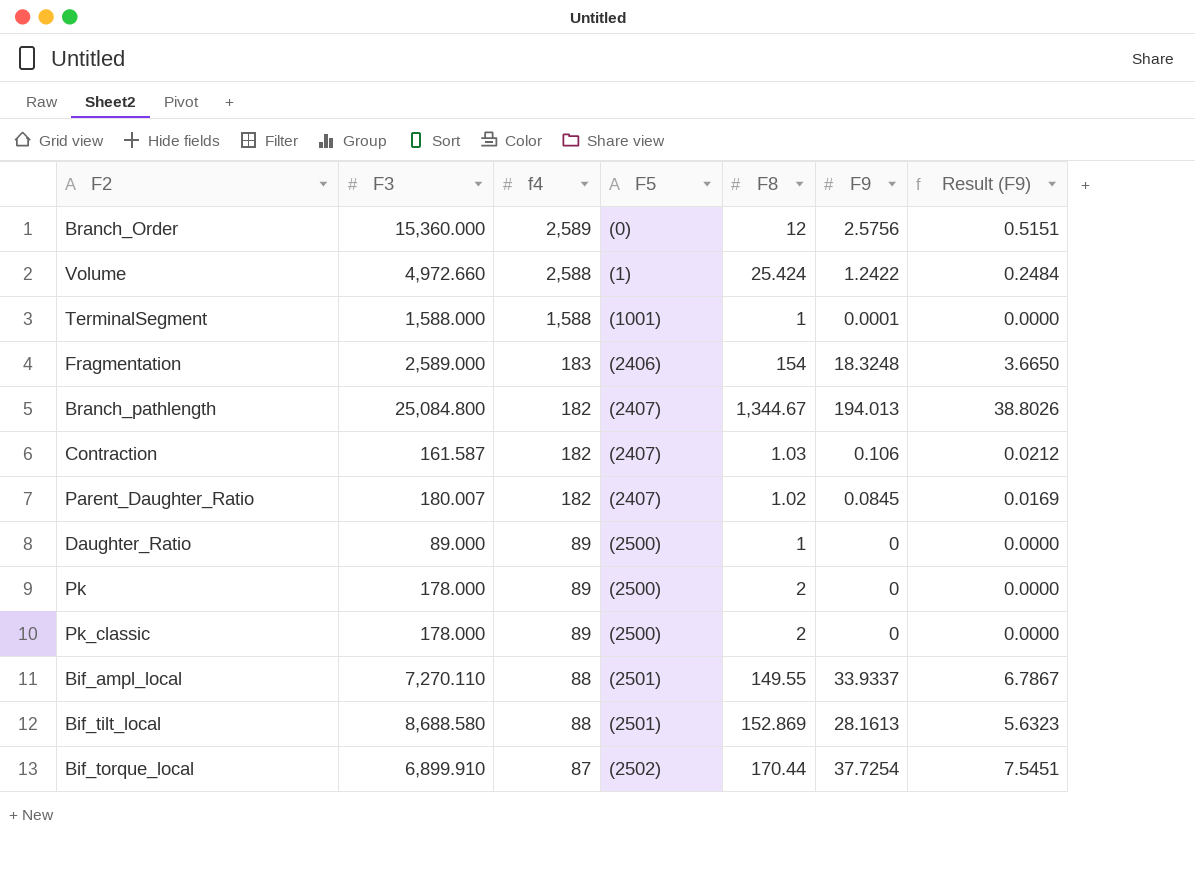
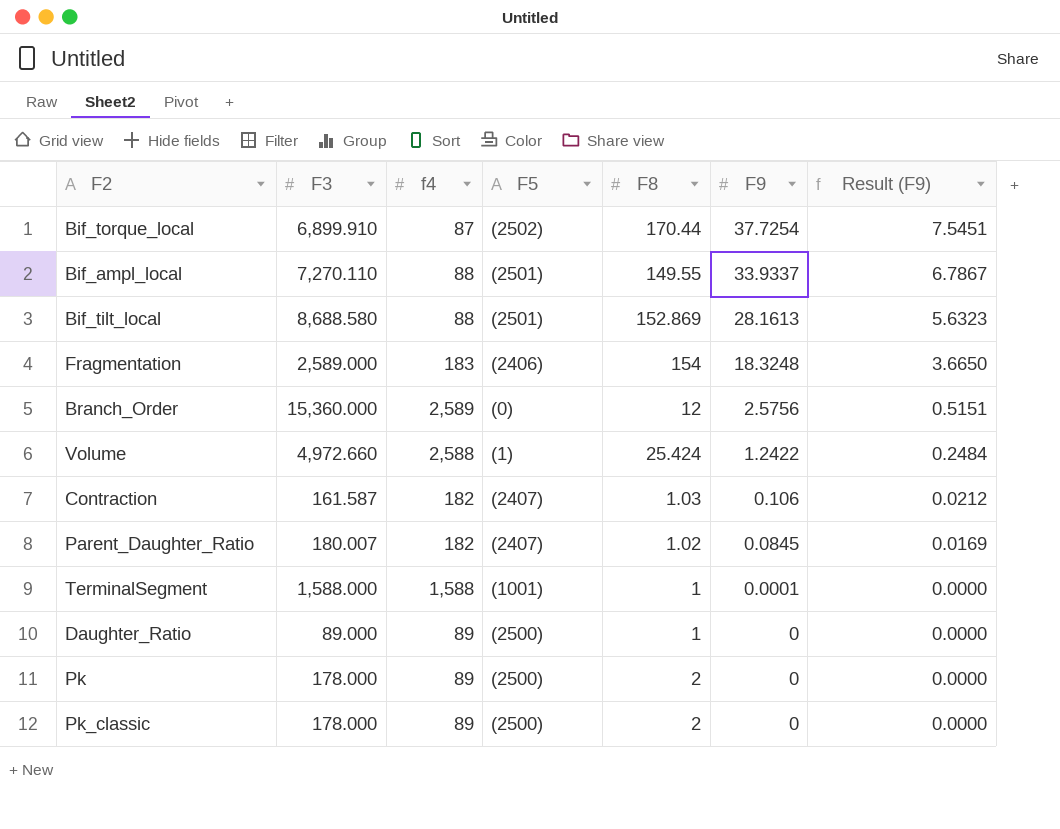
row order: f4 descending -> F9 descending
row Branch_pathlength: 25,084.800 | 182 | (2407) | 1,344.67 | 194.013 | 38.8026 -> none

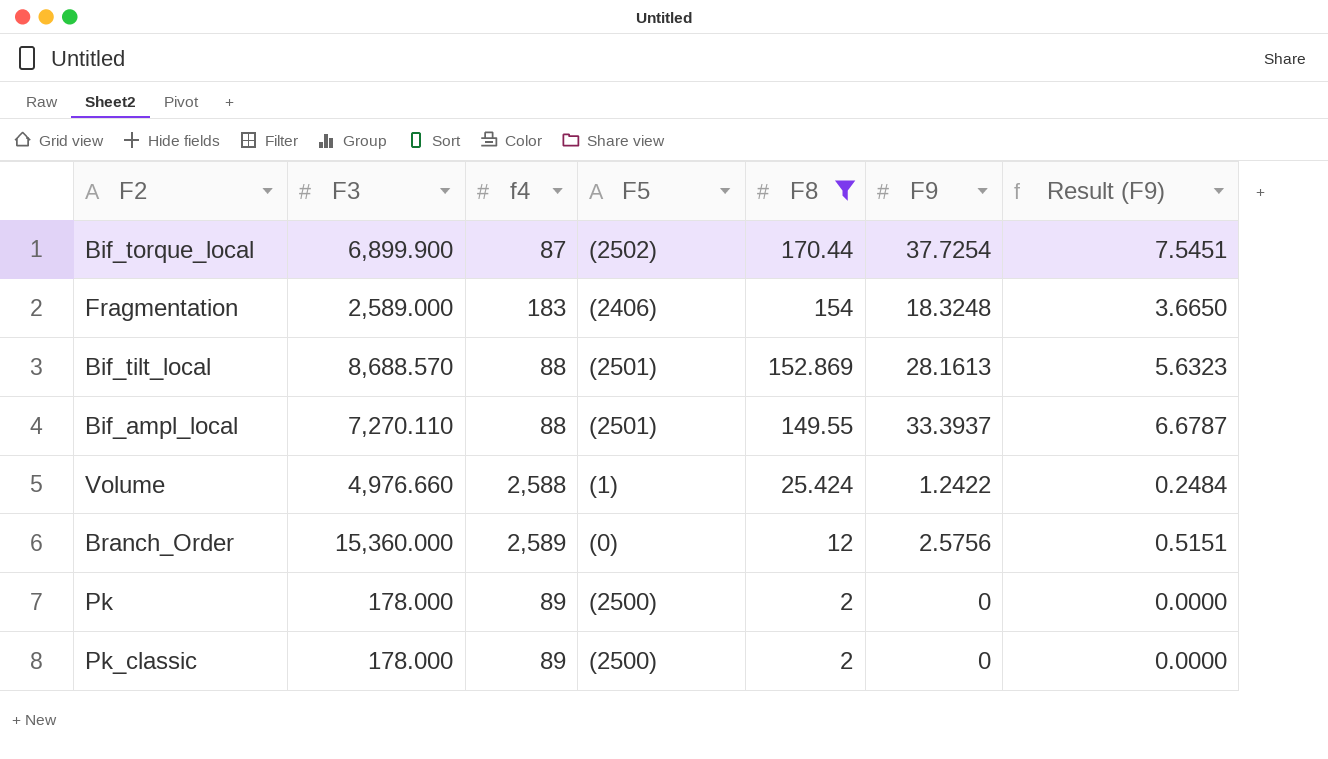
filter: none -> F8 >= 2
row order: F9 descending -> F8 descending
Bif_torque_local | F3: 6,899.910 -> 6,899.900
Bif_tilt_local | F3: 8,688.580 -> 8,688.570
Bif_ampl_local | F9: 33.9337 -> 33.3937
Bif_ampl_local | Result (F9): 6.7867 -> 6.6787
Volume | F3: 4,972.660 -> 4,976.660

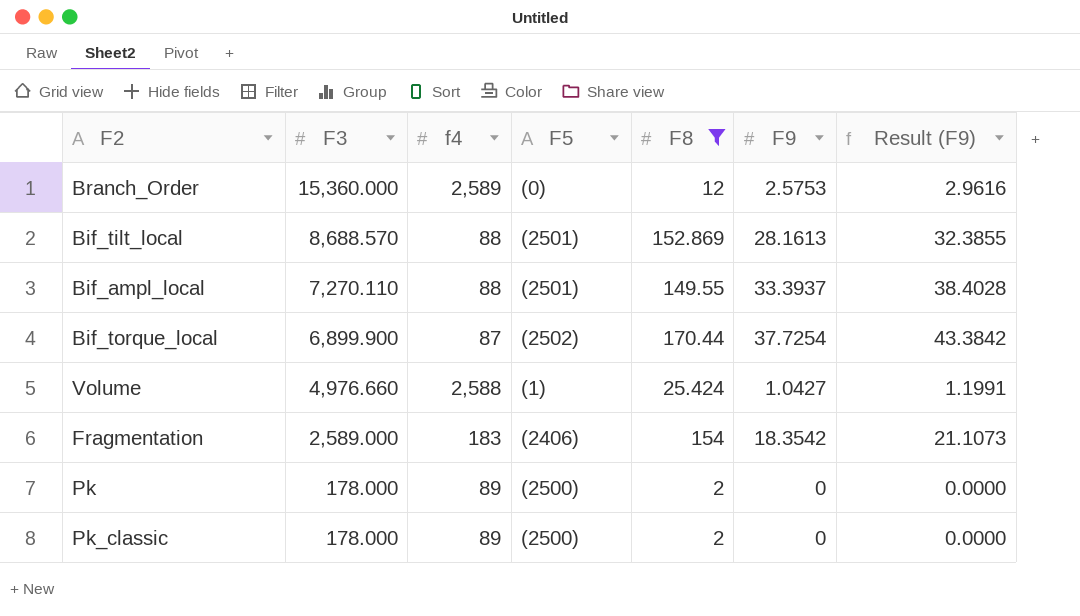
row order: F8 descending -> F3 descending
column Result (F9) | formula: [F9] * 0.2 -> [F9] * 1.15
Branch_Order | F9: 2.5756 -> 2.5753
Volume | F9: 1.2422 -> 1.0427
Fragmentation | F9: 18.3248 -> 18.3542

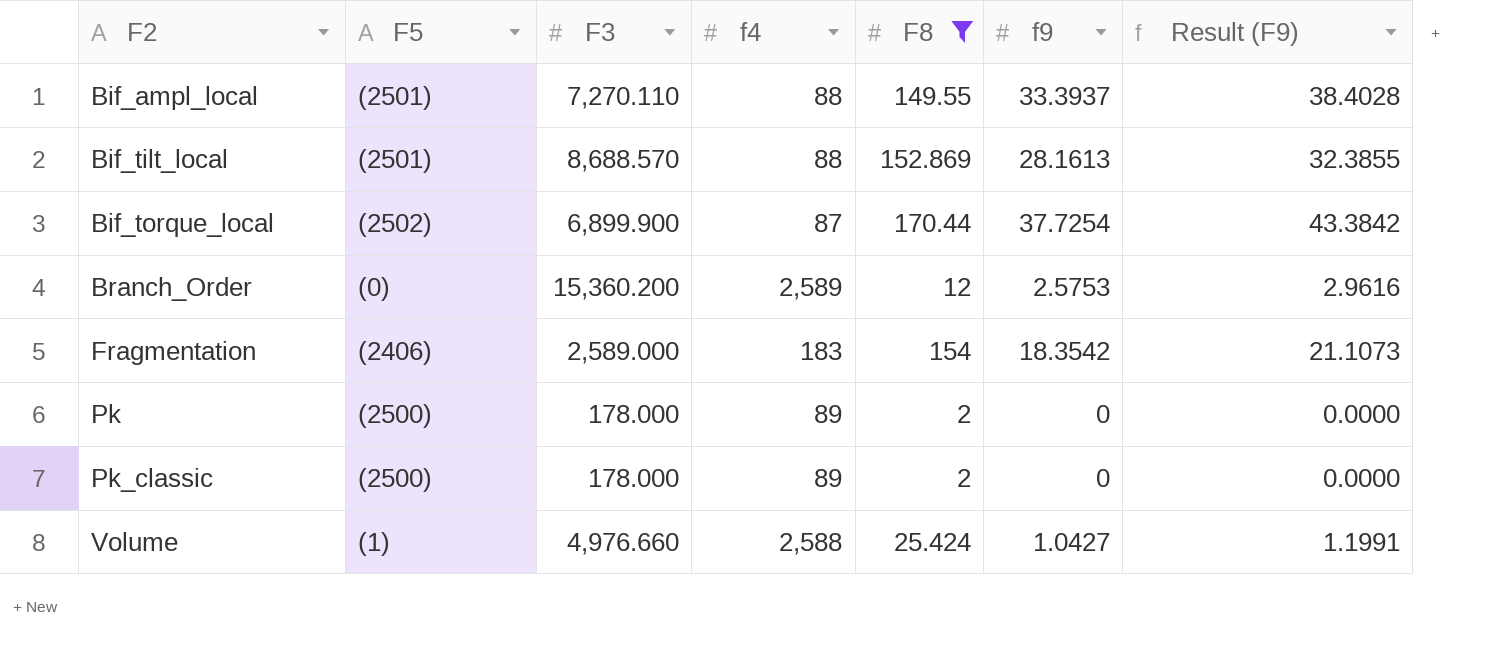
row order: F3 descending -> F2 ascending
column F5 | position: 4 -> 2
column name: F9 -> f9
Branch_Order | F3: 15,360.000 -> 15,360.200

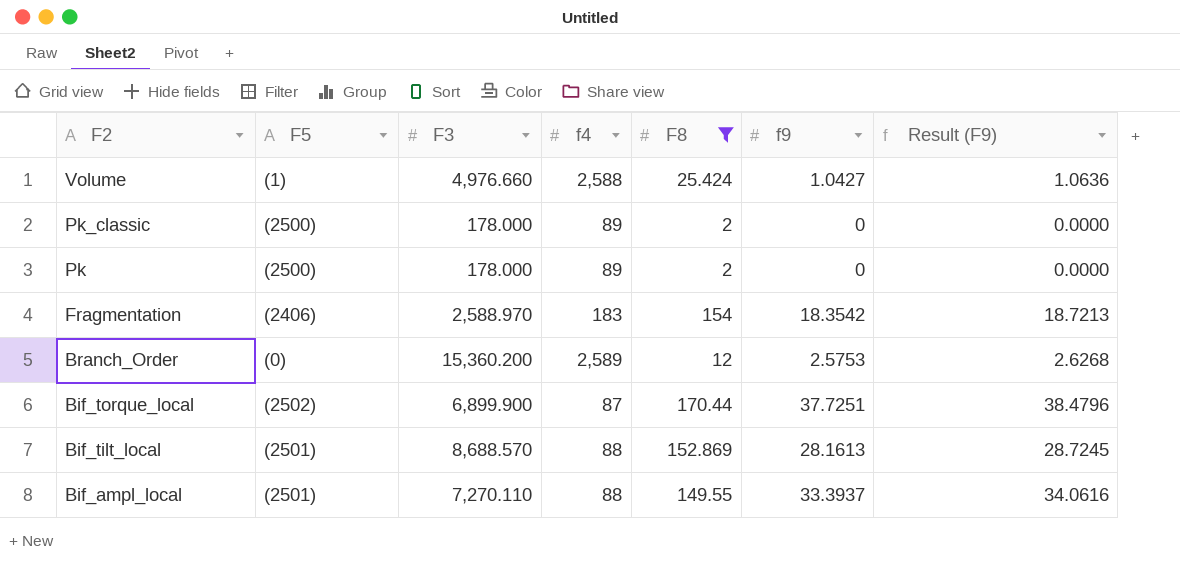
row order: F2 ascending -> F2 descending
column Result (F9) | formula: [f9] * 1.15 -> [f9] * 1.02
Fragmentation | F3: 2,589.000 -> 2,588.970
Bif_torque_local | f9: 37.7254 -> 37.7251

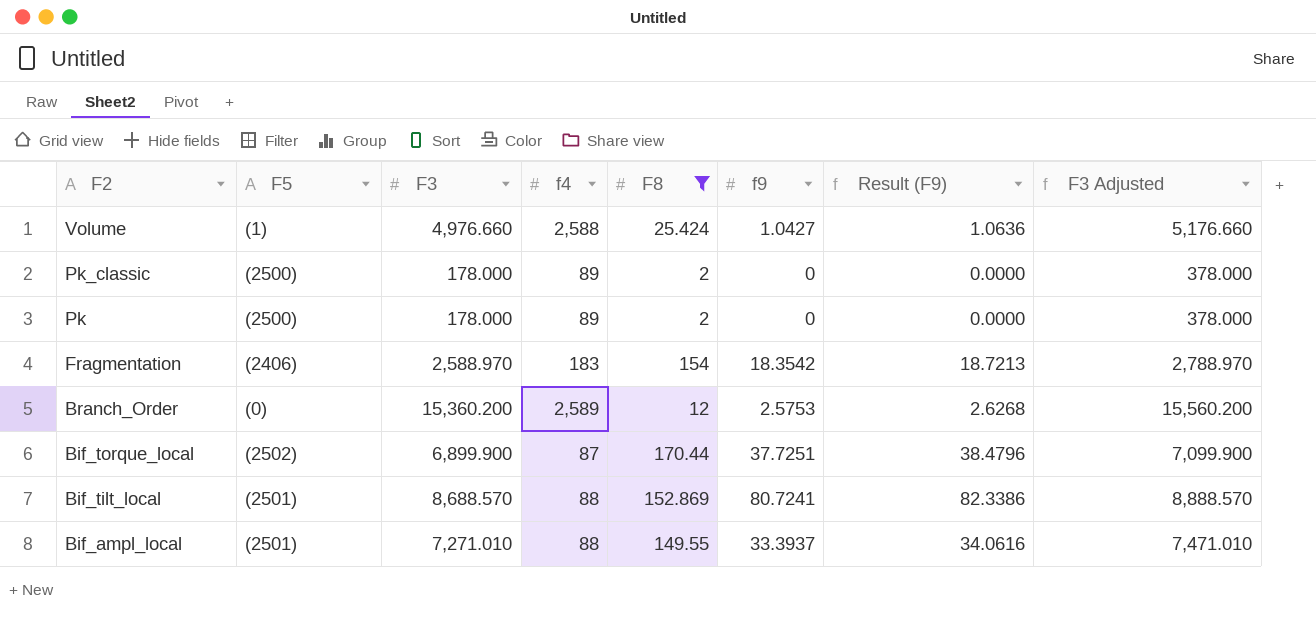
column F3 Adjusted | formula: none -> [F3] + 200
Bif_tilt_local | f9: 28.1613 -> 80.7241
Bif_tilt_local | Result (F9): 28.7245 -> 82.3386
Bif_ampl_local | F3: 7,270.110 -> 7,271.010

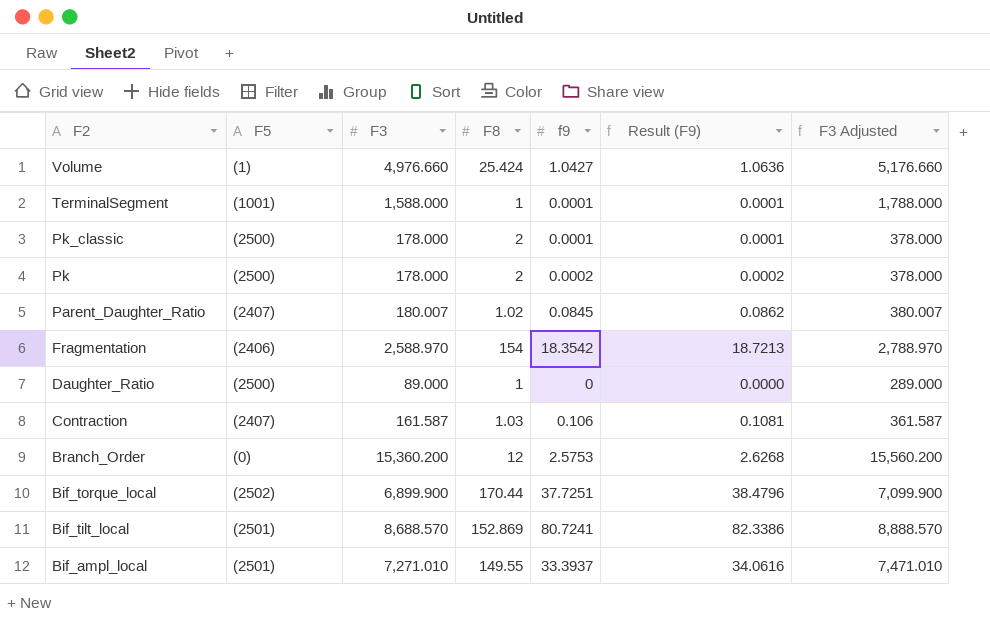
filter: F8 >= 2 -> none
column f4 | position: 4 -> none
Pk_classic | f9: 0 -> 0.0001
Pk_classic | Result (F9): 0.0000 -> 0.0001
Pk | f9: 0 -> 0.0002
Pk | Result (F9): 0.0000 -> 0.0002

